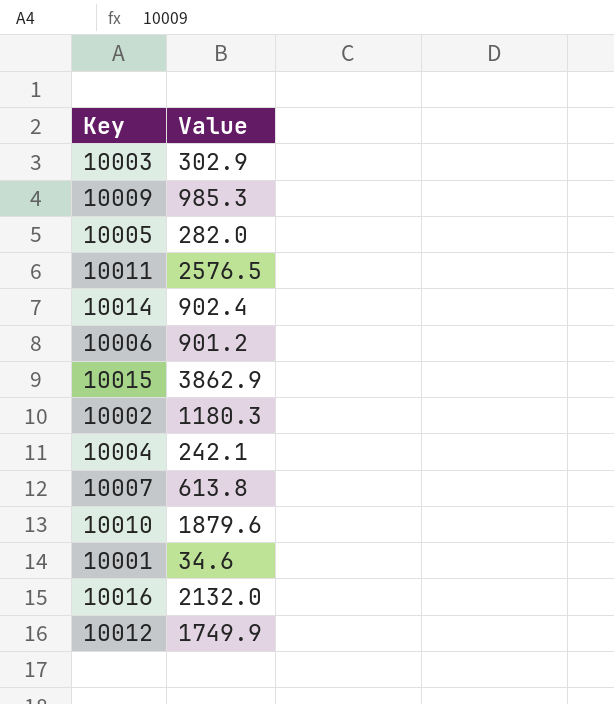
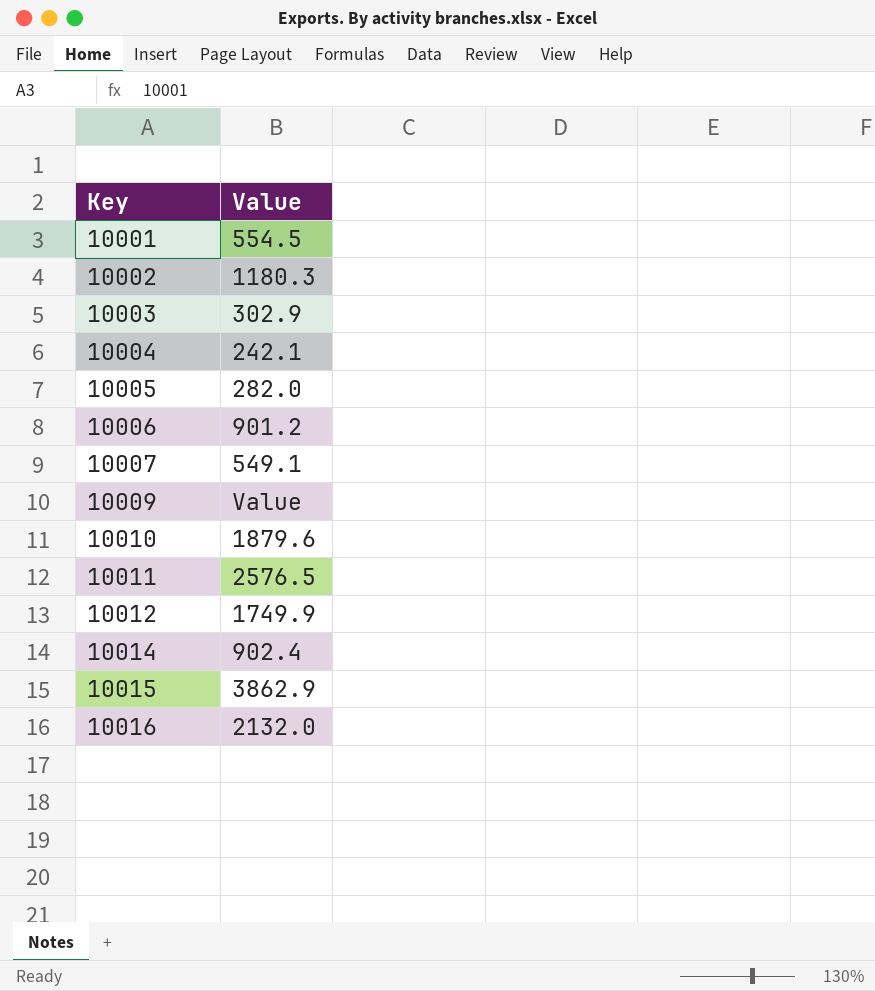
row order: none -> Key ascending
10001 | Value: 34.6 -> 554.5
10007 | Value: 613.8 -> 549.1
10009 | Value: 985.3 -> Value

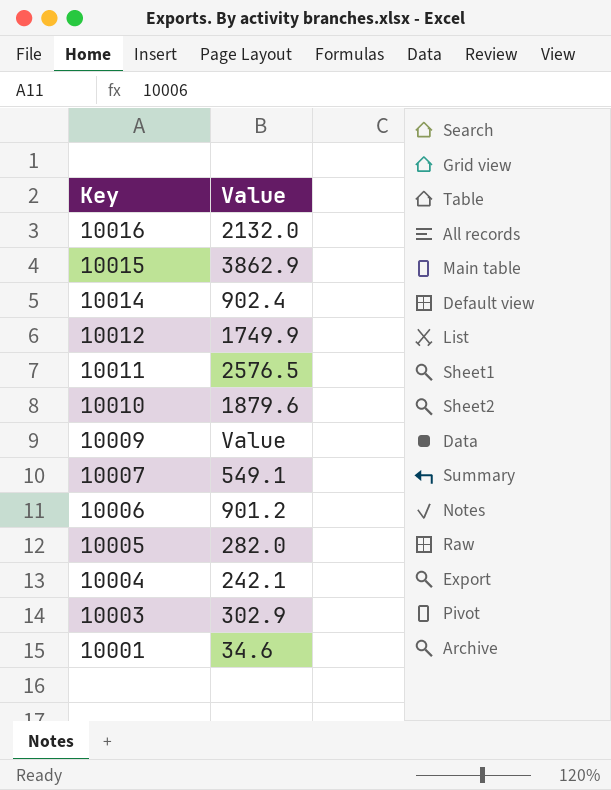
row order: Key ascending -> Key descending
row 10002: 1180.3 -> none
10001 | Value: 554.5 -> 34.6

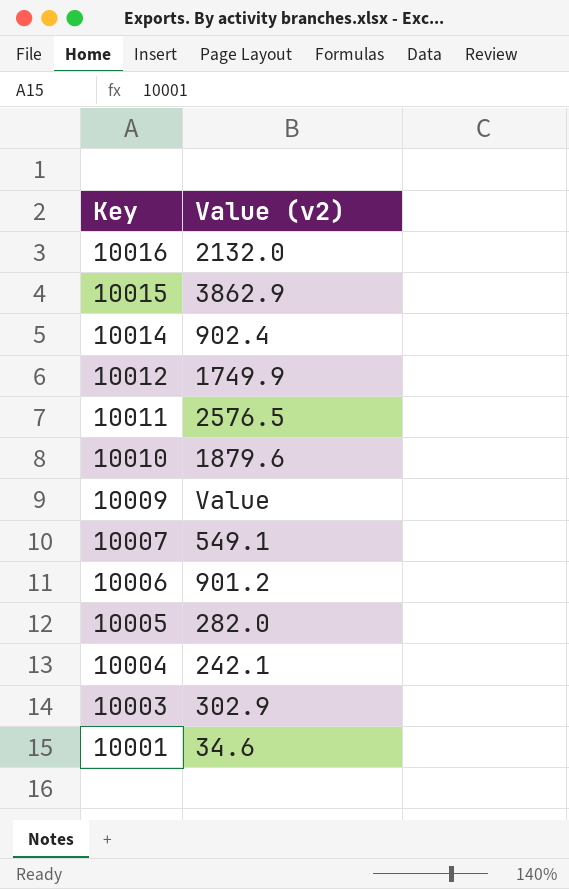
column name: Value -> Value (v2)

